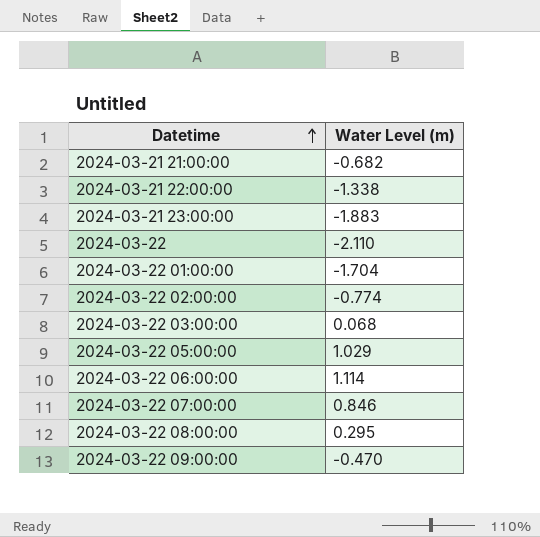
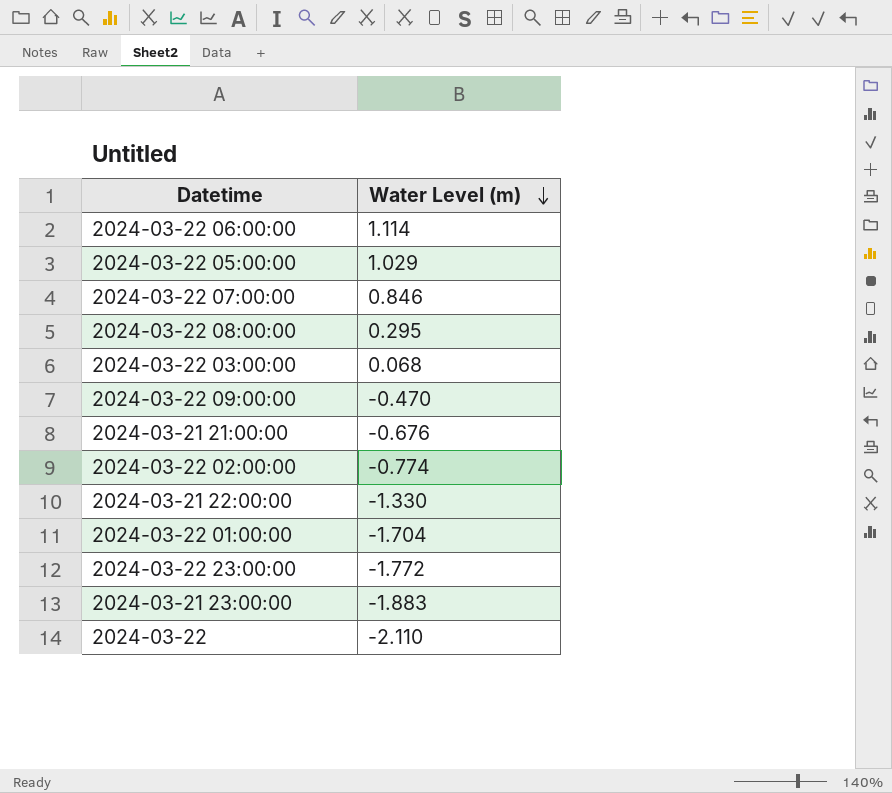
row order: Datetime ascending -> Water Level (m) descending
2024-03-21 21:00:00 | Water Level (m): -0.682 -> -0.676
2024-03-21 22:00:00 | Water Level (m): -1.338 -> -1.330
row 2024-03-22 23:00:00: none -> -1.772

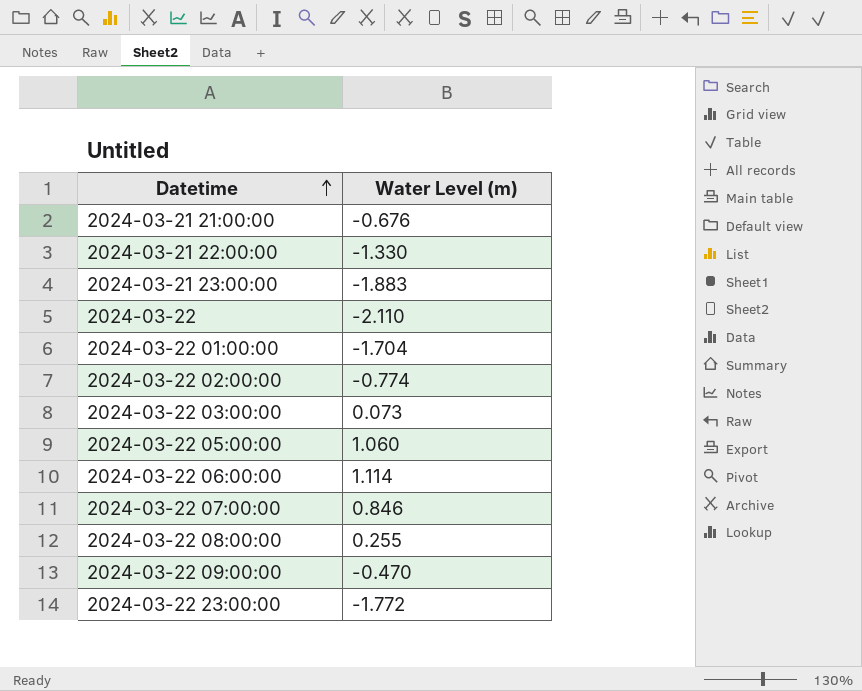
row order: Water Level (m) descending -> Datetime ascending
2024-03-22 03:00:00 | Water Level (m): 0.068 -> 0.073
2024-03-22 05:00:00 | Water Level (m): 1.029 -> 1.060
2024-03-22 08:00:00 | Water Level (m): 0.295 -> 0.255

